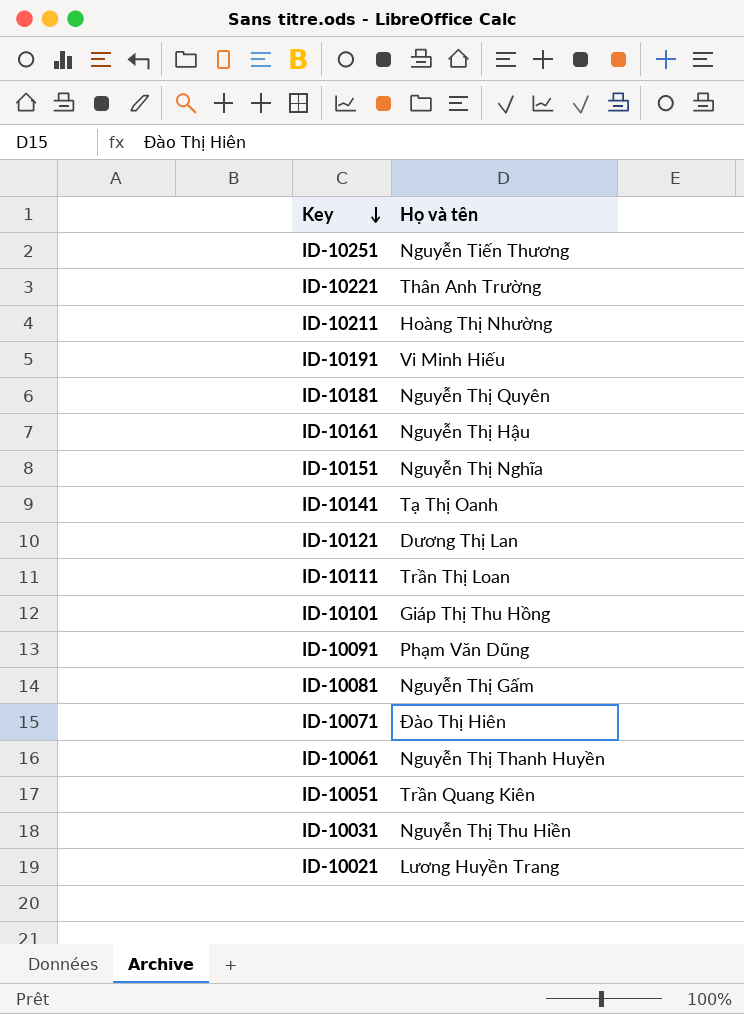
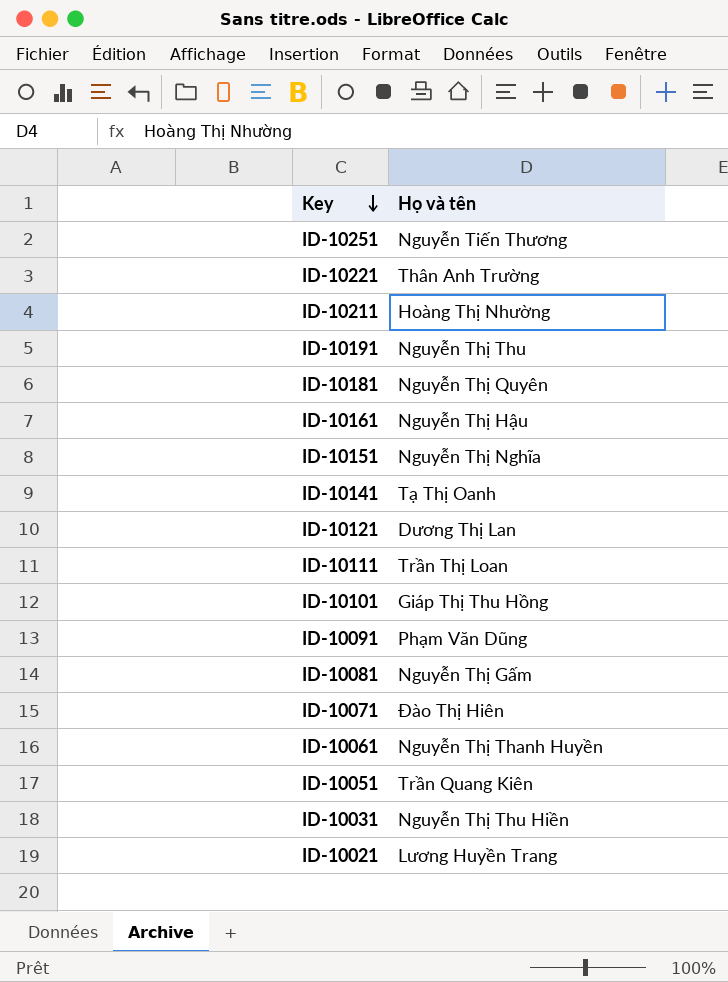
ID-10191 | Họ và tên: Vi Minh Hiếu -> Nguyễn Thị Thu

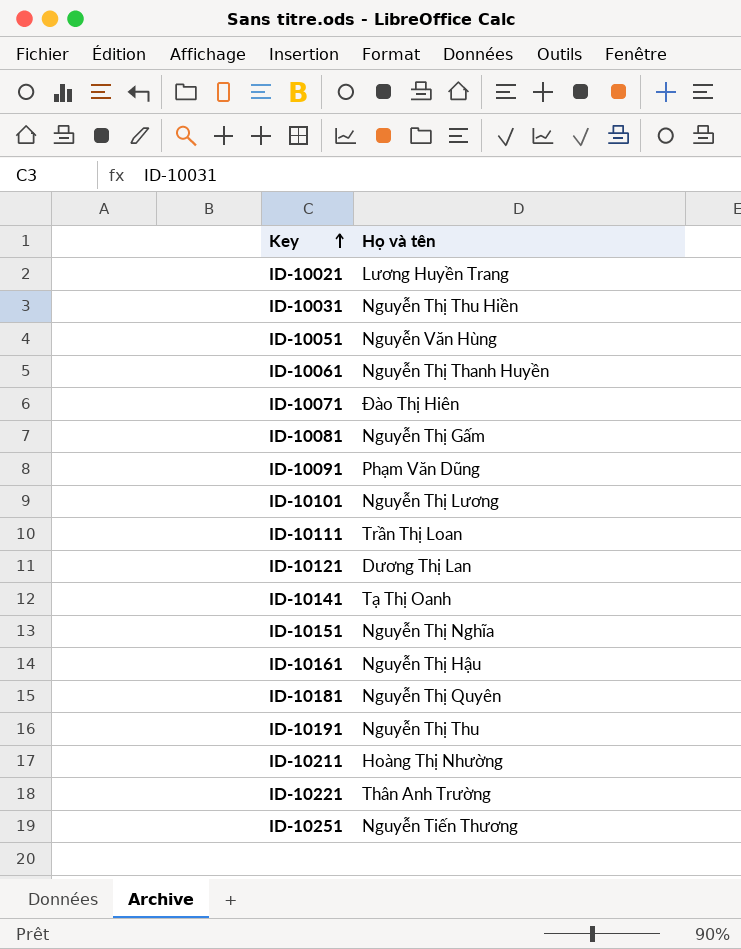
row order: Key descending -> Key ascending
ID-10051 | Họ và tên: Trần Quang Kiên -> Nguyễn Văn Hùng
ID-10101 | Họ và tên: Giáp Thị Thu Hồng -> Nguyễn Thị Lương

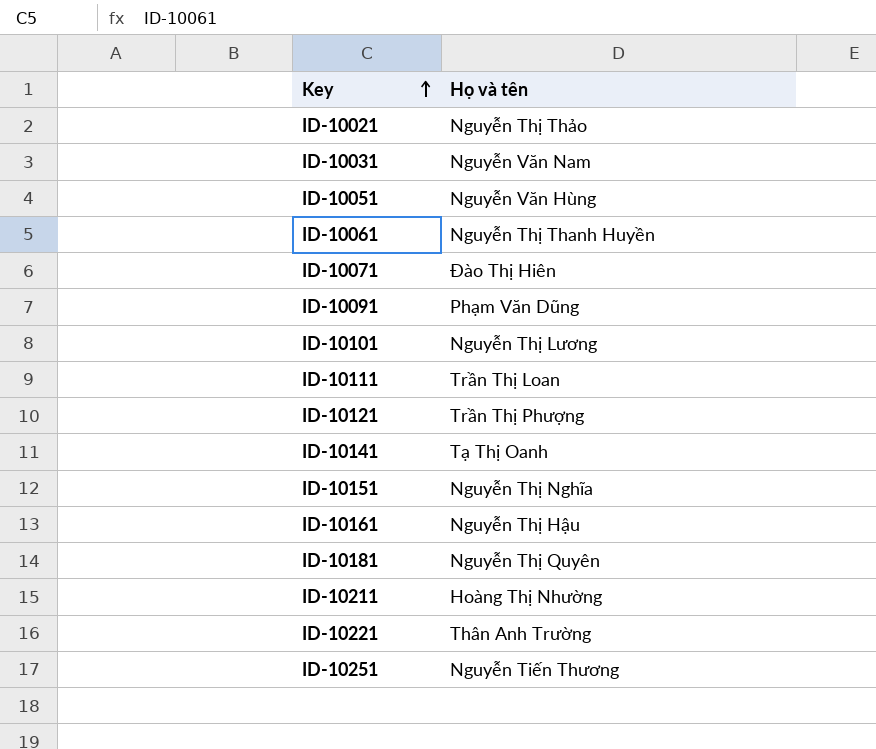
row ID-10081: Nguyễn Thị Gấm -> none
row ID-10191: Nguyễn Thị Thu -> none
ID-10021 | Họ và tên: Lương Huyền Trang -> Nguyễn Thị Thảo
ID-10031 | Họ và tên: Nguyễn Thị Thu Hiền -> Nguyễn Văn Nam
ID-10121 | Họ và tên: Dương Thị Lan -> Trần Thị Phượng

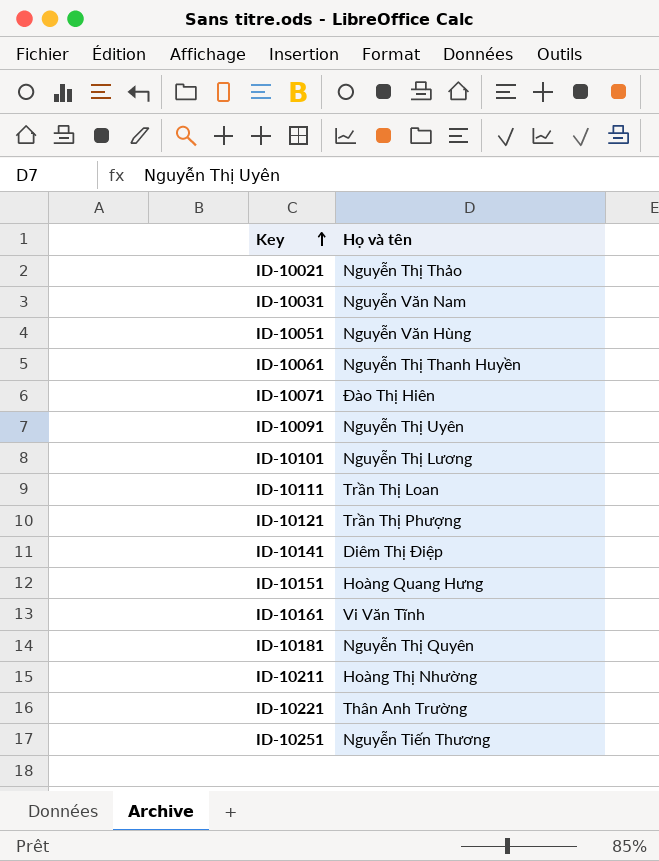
ID-10091 | Họ và tên: Phạm Văn Dũng -> Nguyễn Thị Uyên
ID-10141 | Họ và tên: Tạ Thị Oanh -> Diêm Thị Điệp
ID-10151 | Họ và tên: Nguyễn Thị Nghĩa -> Hoàng Quang Hưng
ID-10161 | Họ và tên: Nguyễn Thị Hậu -> Vi Văn Tĩnh

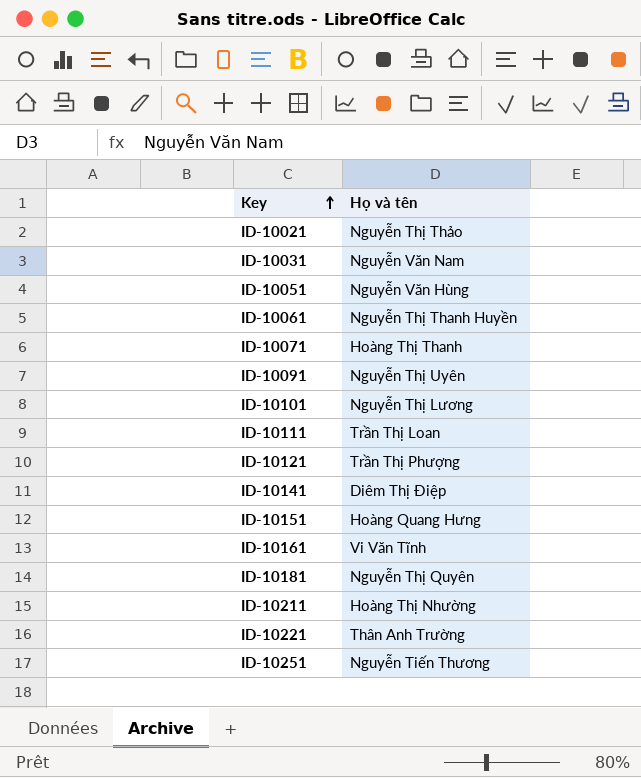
ID-10071 | Họ và tên: Đào Thị Hiên -> Hoàng Thị Thanh

